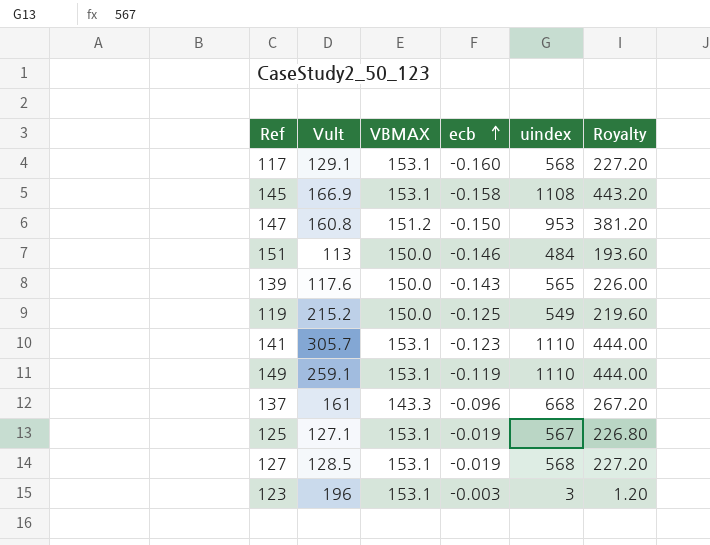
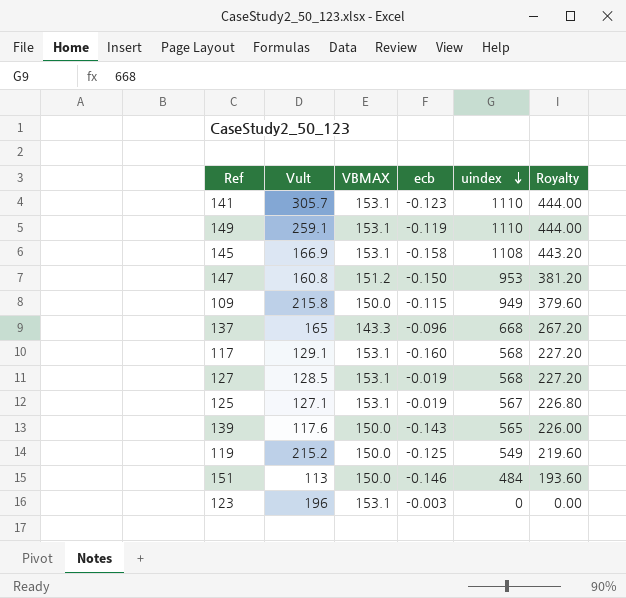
row order: ecb ascending -> uindex descending
row 109: none -> 215.8 | 150.0 | -0.115 | 949 | 379.60
137 | Vult: 161 -> 165
123 | uindex: 3 -> 0
123 | Royalty: 1.20 -> 0.00

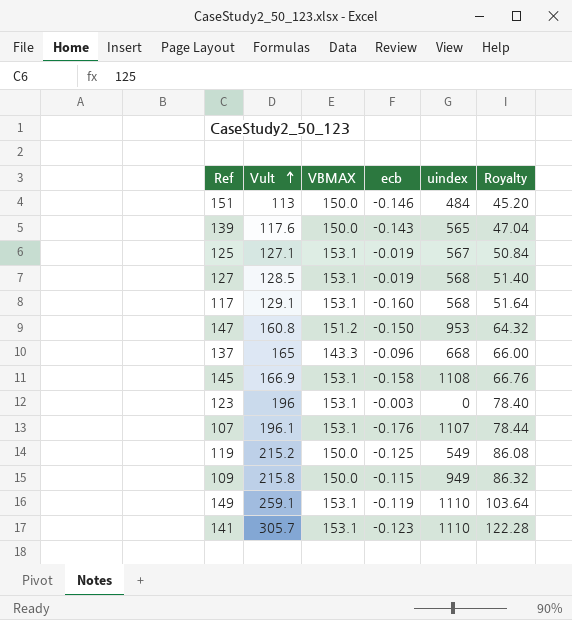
row order: uindex descending -> Vult ascending
column Royalty | formula: [uindex] * 0.4 -> [Vult] * 0.4
row 107: none -> 196.1 | 153.1 | -0.176 | 1107 | 78.44

